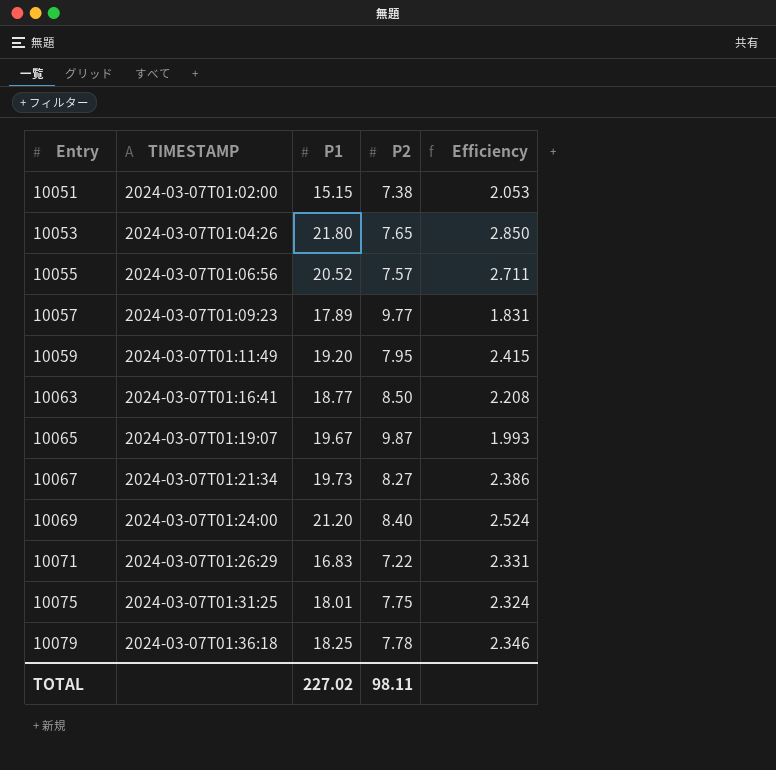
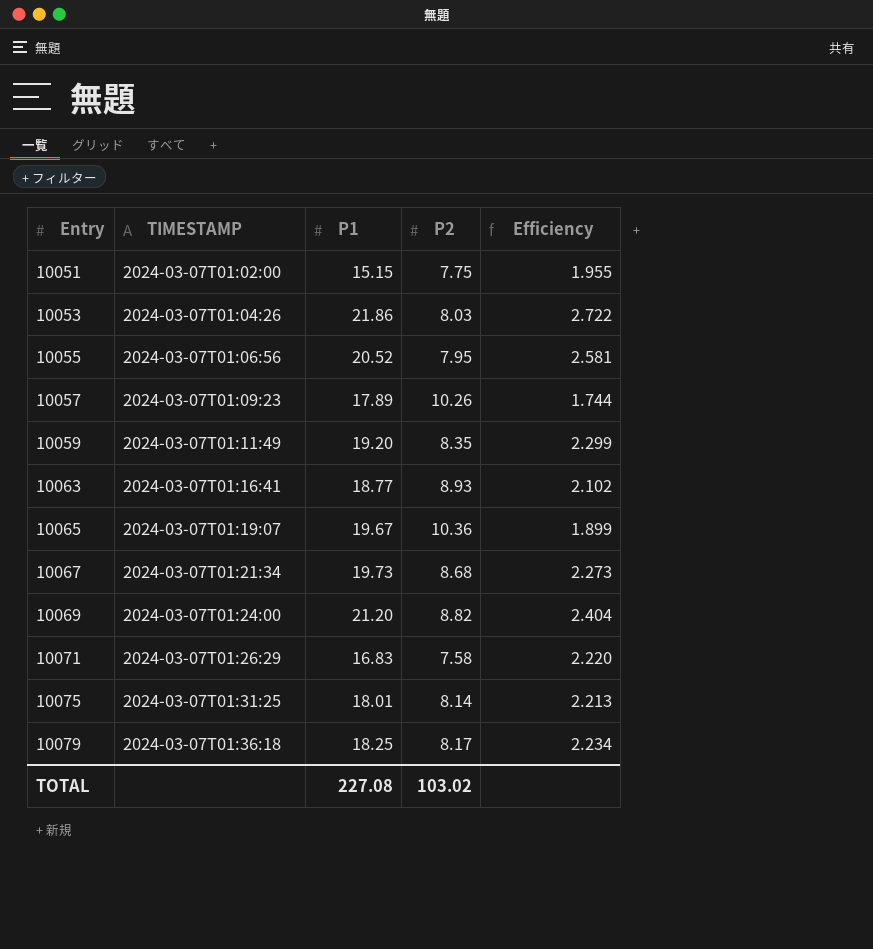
10051 | P2: 7.38 -> 7.75
10051 | Efficiency: 2.053 -> 1.955
10053 | P1: 21.80 -> 21.86
10053 | P2: 7.65 -> 8.03
10053 | Efficiency: 2.850 -> 2.722
10055 | P2: 7.57 -> 7.95
10055 | Efficiency: 2.711 -> 2.581
10057 | P2: 9.77 -> 10.26
10057 | Efficiency: 1.831 -> 1.744
10059 | P2: 7.95 -> 8.35
10059 | Efficiency: 2.415 -> 2.299
10063 | P2: 8.50 -> 8.93
10063 | Efficiency: 2.208 -> 2.102
10065 | P2: 9.87 -> 10.36
10065 | Efficiency: 1.993 -> 1.899
10067 | P2: 8.27 -> 8.68
10067 | Efficiency: 2.386 -> 2.273
10069 | P2: 8.40 -> 8.82
10069 | Efficiency: 2.524 -> 2.404
10071 | P2: 7.22 -> 7.58
10071 | Efficiency: 2.331 -> 2.220
10075 | P2: 7.75 -> 8.14
10075 | Efficiency: 2.324 -> 2.213
10079 | P2: 7.78 -> 8.17
10079 | Efficiency: 2.346 -> 2.234
TOTAL | P1: 227.02 -> 227.08
TOTAL | P2: 98.11 -> 103.02

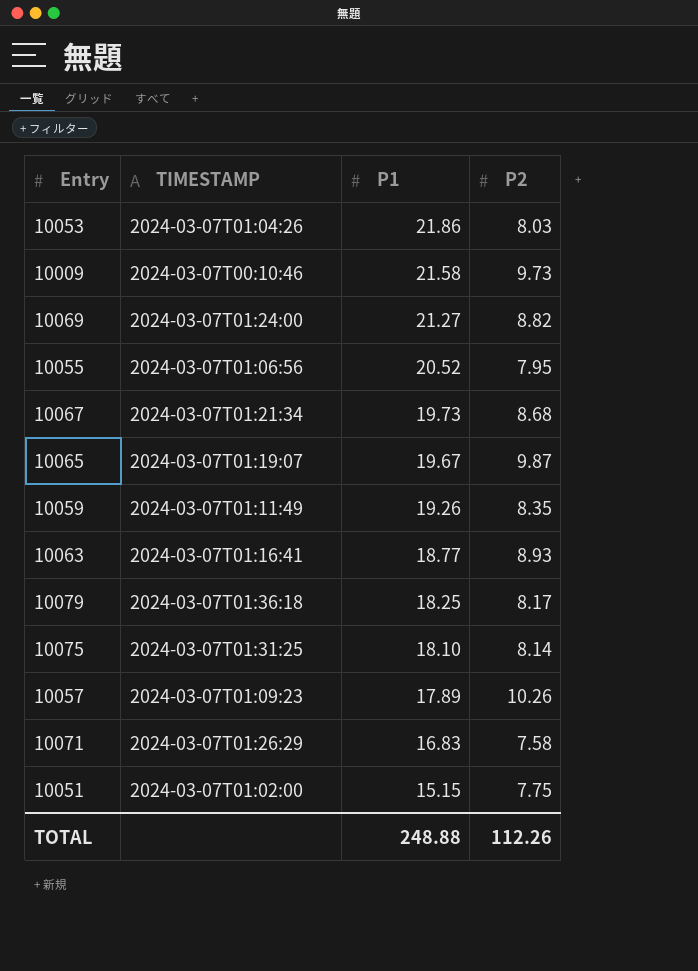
row order: Entry ascending -> P1 descending
column Efficiency | formula: [P1] / [P2] -> none
row 10009: none -> 2024-03-07T00:10:46 | 21.58 | 9.73
10069 | P1: 21.20 -> 21.27
10065 | P2: 10.36 -> 9.87
10059 | P1: 19.20 -> 19.26
10075 | P1: 18.01 -> 18.10
TOTAL | P1: 227.08 -> 248.88
TOTAL | P2: 103.02 -> 112.26

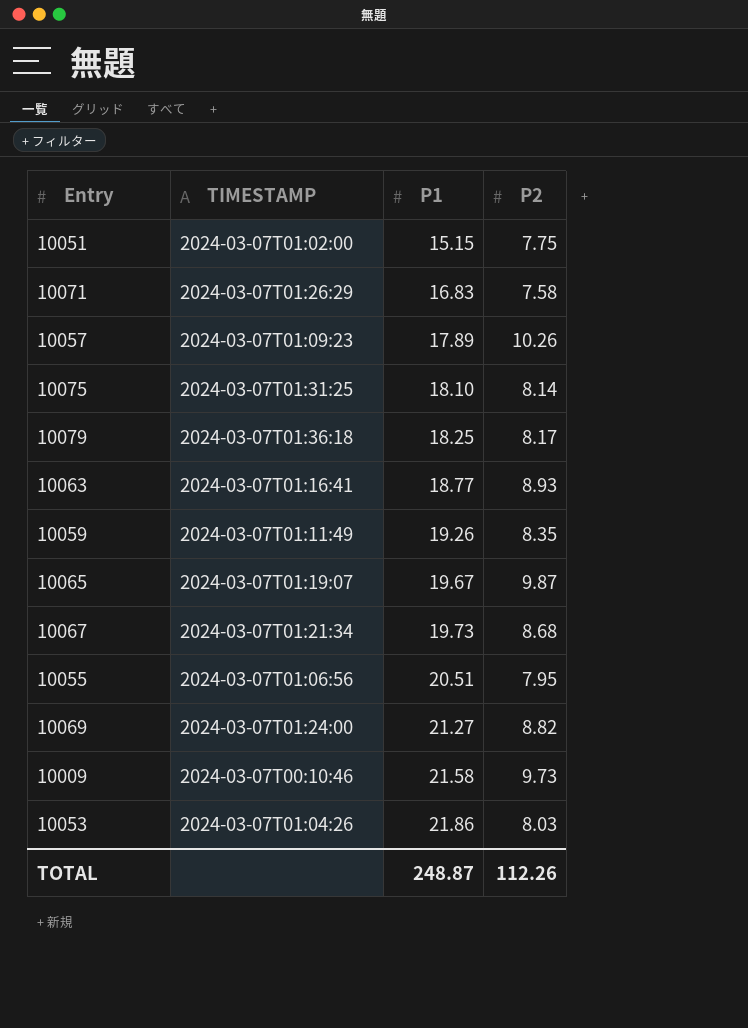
row order: P1 descending -> P1 ascending
10055 | P1: 20.52 -> 20.51
TOTAL | P1: 248.88 -> 248.87

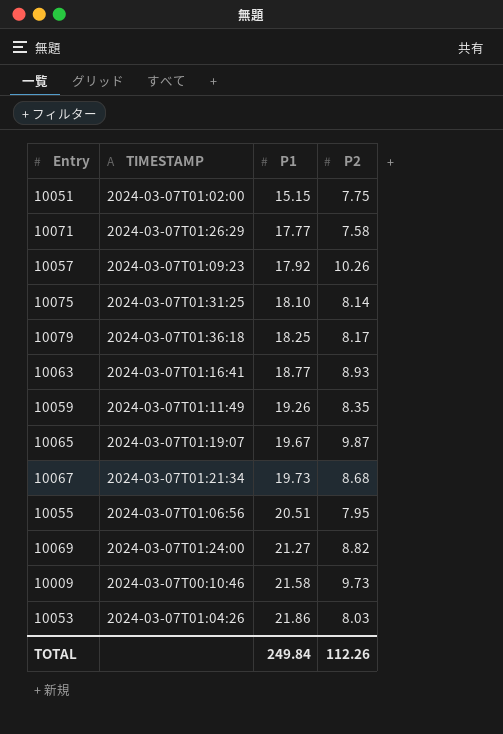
10071 | P1: 16.83 -> 17.77
10057 | P1: 17.89 -> 17.92
TOTAL | P1: 248.87 -> 249.84

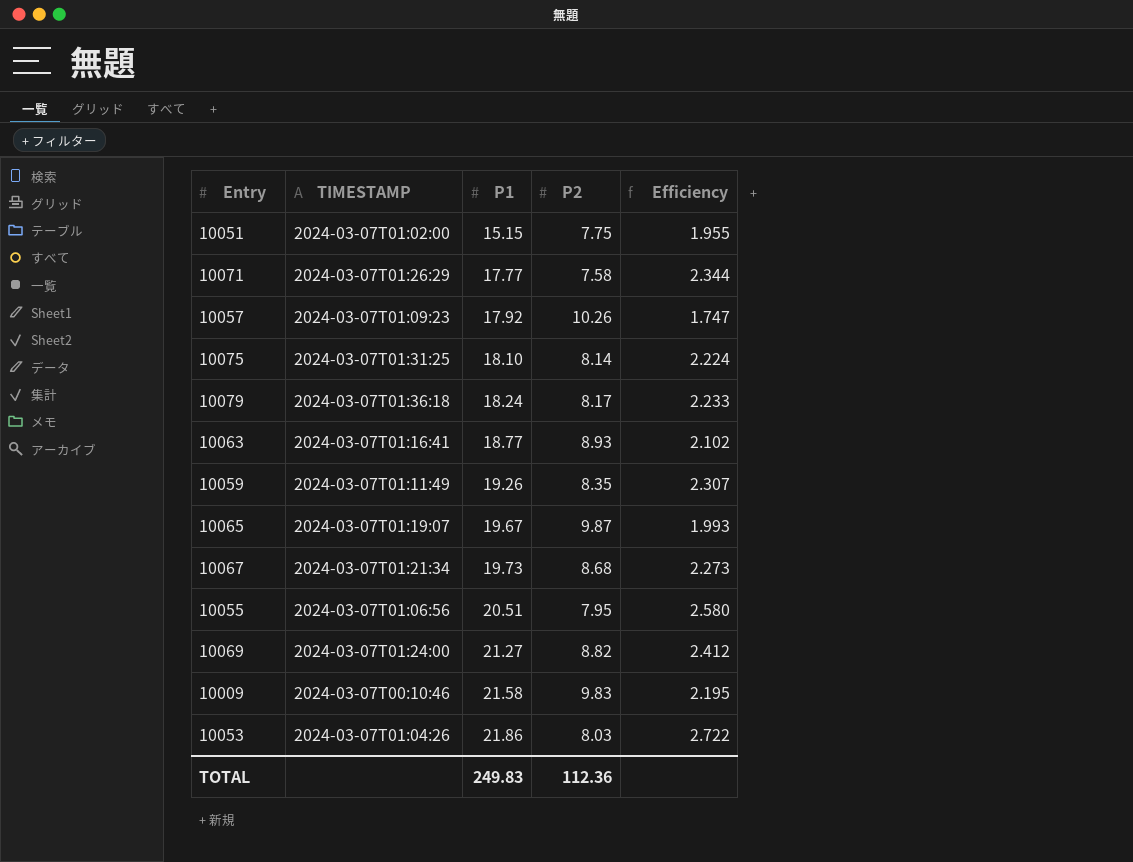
column Efficiency | formula: none -> [P1] / [P2]
10079 | P1: 18.25 -> 18.24
10009 | P2: 9.73 -> 9.83
TOTAL | P1: 249.84 -> 249.83
TOTAL | P2: 112.26 -> 112.36

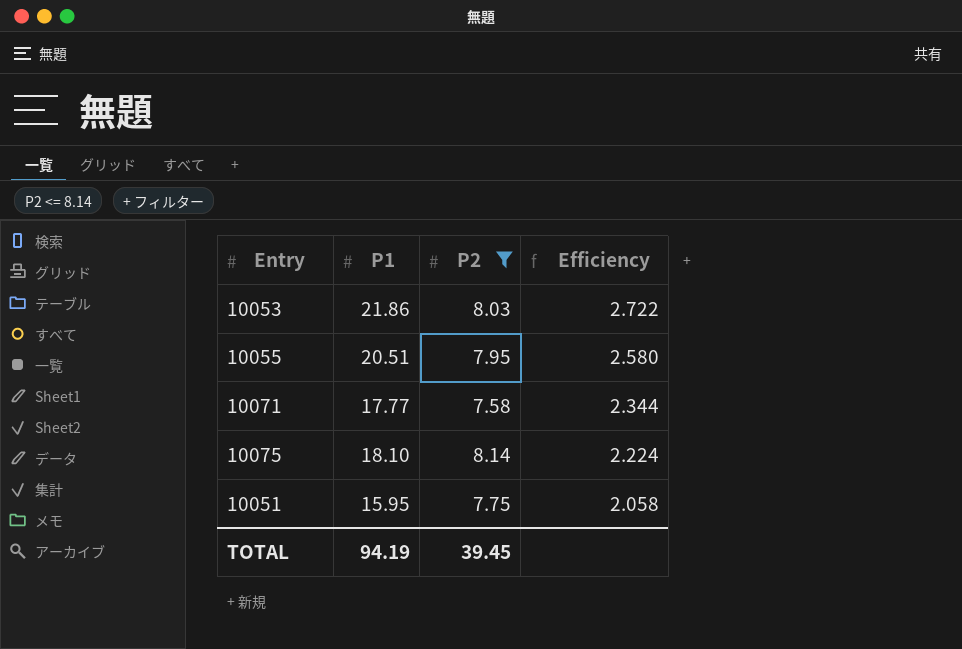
filter: none -> P2 <= 8.14
row order: P1 ascending -> Efficiency descending
column TIMESTAMP | position: 2 -> none
10051 | P1: 15.15 -> 15.95
10051 | Efficiency: 1.955 -> 2.058
TOTAL | P1: 249.83 -> 94.19
TOTAL | P2: 112.36 -> 39.45

